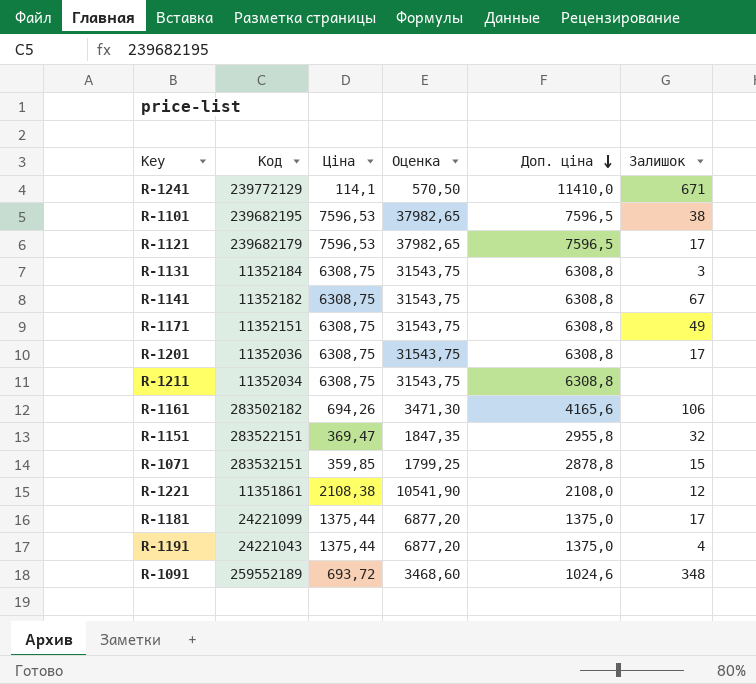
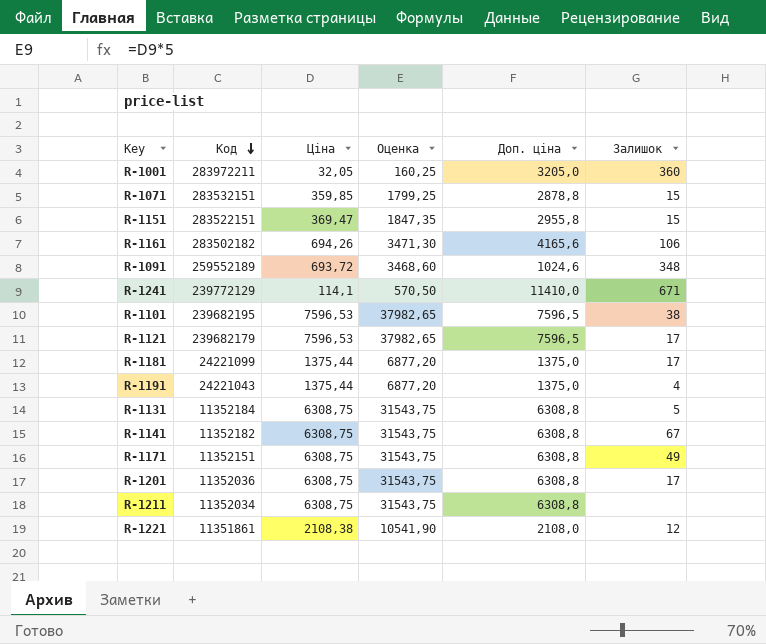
row order: Доп. ціна descending -> Код descending
row R-1001: none -> 283972211 | 32,05 | 160,25 | 3205,0 | 360
R-1151 | Залишок: 32 -> 15
R-1131 | Залишок: 3 -> 5

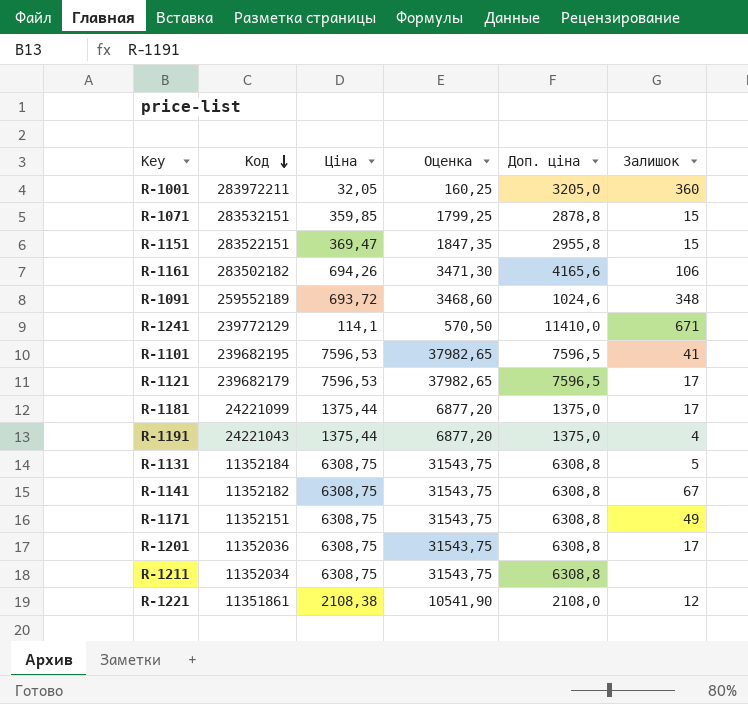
R-1101 | Залишок: 38 -> 41

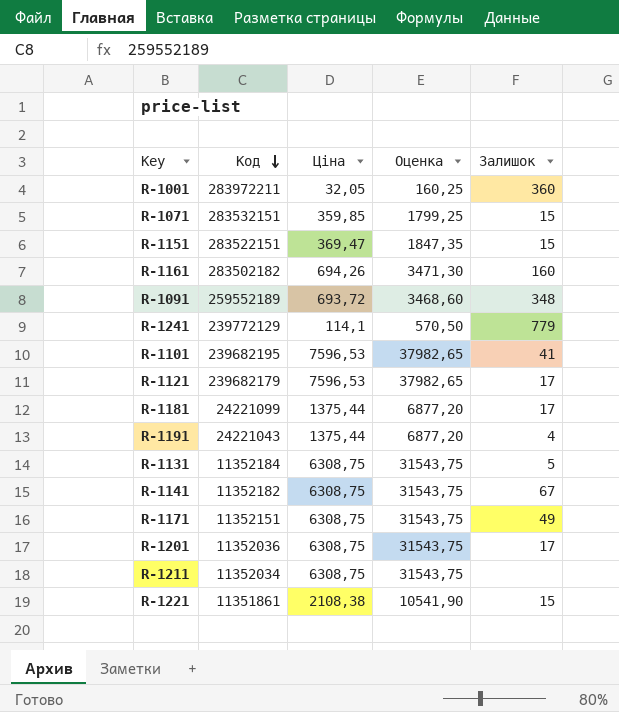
column Доп. ціна | position: 5 -> none
R-1161 | Залишок: 106 -> 160
R-1241 | Залишок: 671 -> 779
R-1221 | Залишок: 12 -> 15

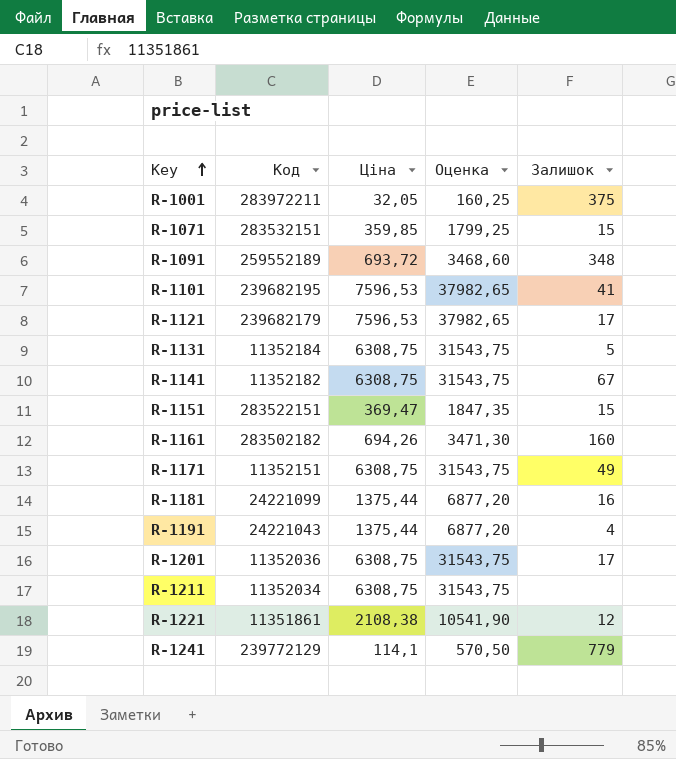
row order: Код descending -> Key ascending
R-1001 | Залишок: 360 -> 375
R-1181 | Залишок: 17 -> 16
R-1221 | Залишок: 15 -> 12

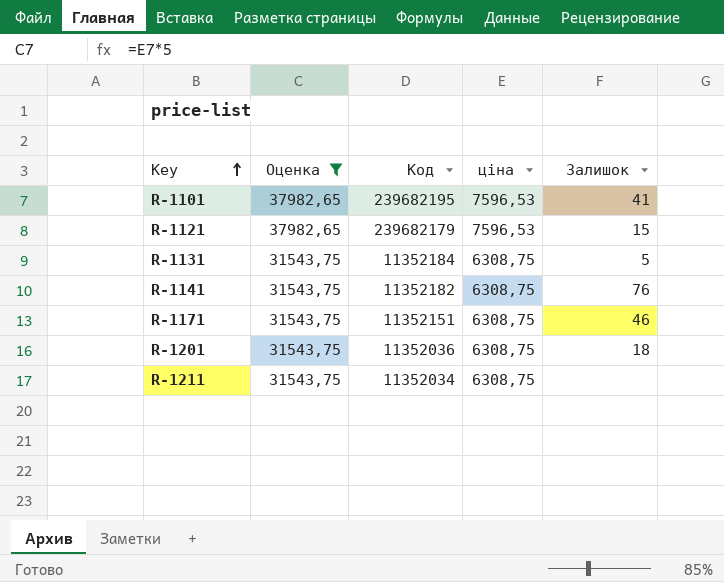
filter: none -> Оценка >= 31543,75
column Оценка | position: 4 -> 2
column name: Ціна -> ціна
R-1121 | Залишок: 17 -> 15
R-1141 | Залишок: 67 -> 76
R-1171 | Залишок: 49 -> 46
R-1201 | Залишок: 17 -> 18

